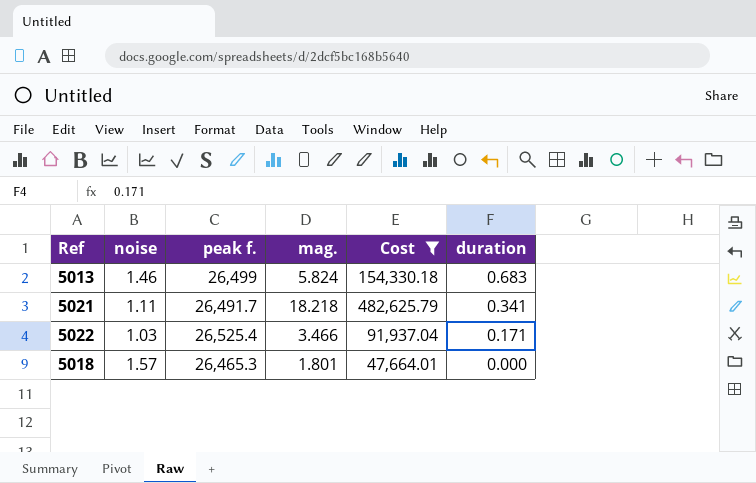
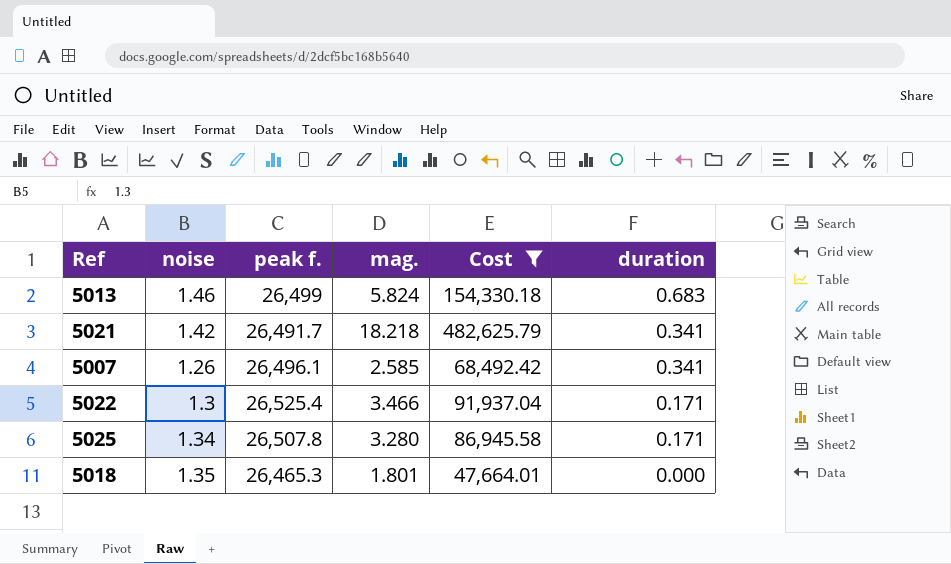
5021 | noise: 1.11 -> 1.42
row 5007: none -> 1.26 | 26,496.1 | 2.585 | 68,492.42 | 0.341
5022 | noise: 1.03 -> 1.3
row 5025: none -> 1.34 | 26,507.8 | 3.280 | 86,945.58 | 0.171
5018 | noise: 1.57 -> 1.35

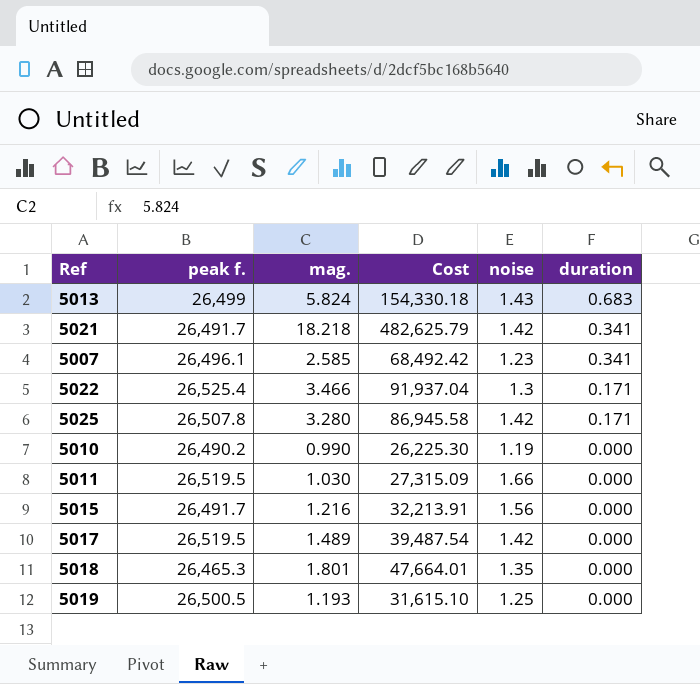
filter: Cost >= 47,664.01 -> none
column noise | position: 2 -> 5
5013 | noise: 1.46 -> 1.43
5007 | noise: 1.26 -> 1.23
5025 | noise: 1.34 -> 1.42

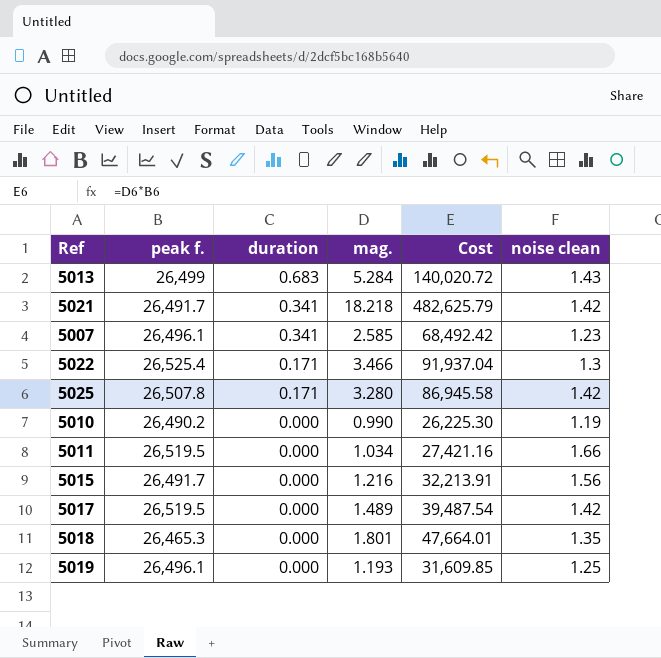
column duration | position: 6 -> 3
column name: noise -> noise clean
5013 | mag.: 5.824 -> 5.284
5013 | Cost: 154,330.18 -> 140,020.72
5011 | mag.: 1.030 -> 1.034
5011 | Cost: 27,315.09 -> 27,421.16
5019 | peak f.: 26,500.5 -> 26,496.1
5019 | Cost: 31,615.10 -> 31,609.85

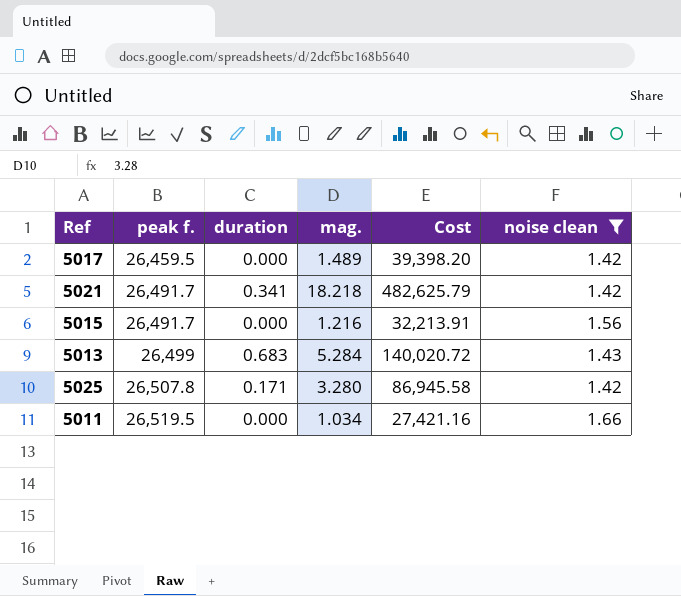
filter: none -> noise clean >= 1.42
row order: duration descending -> peak f. ascending
5017 | peak f.: 26,519.5 -> 26,459.5
5017 | Cost: 39,487.54 -> 39,398.20

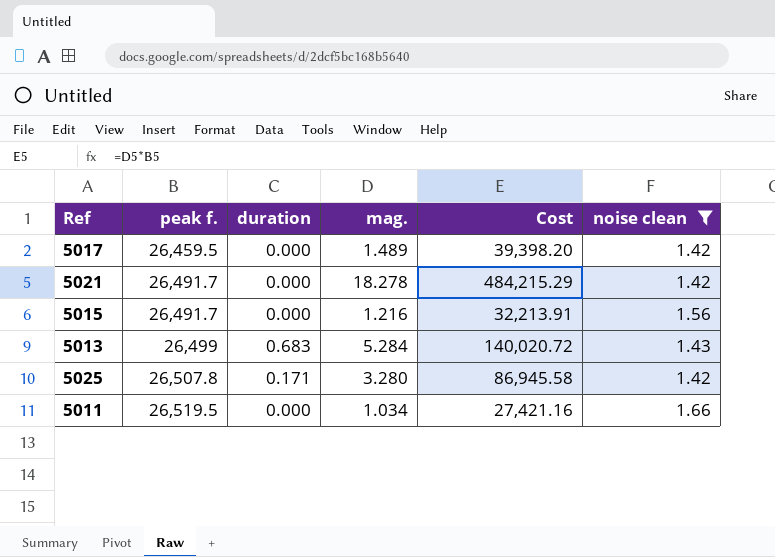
5021 | duration: 0.341 -> 0.000
5021 | mag.: 18.218 -> 18.278
5021 | Cost: 482,625.79 -> 484,215.29

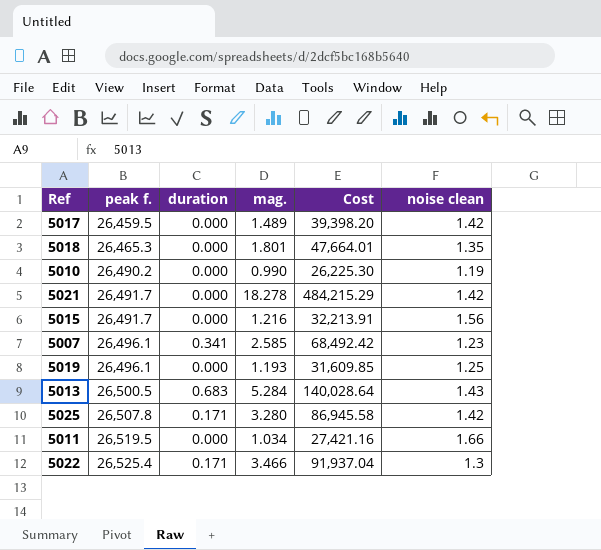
filter: noise clean >= 1.42 -> none
5013 | peak f.: 26,499 -> 26,500.5
5013 | Cost: 140,020.72 -> 140,028.64

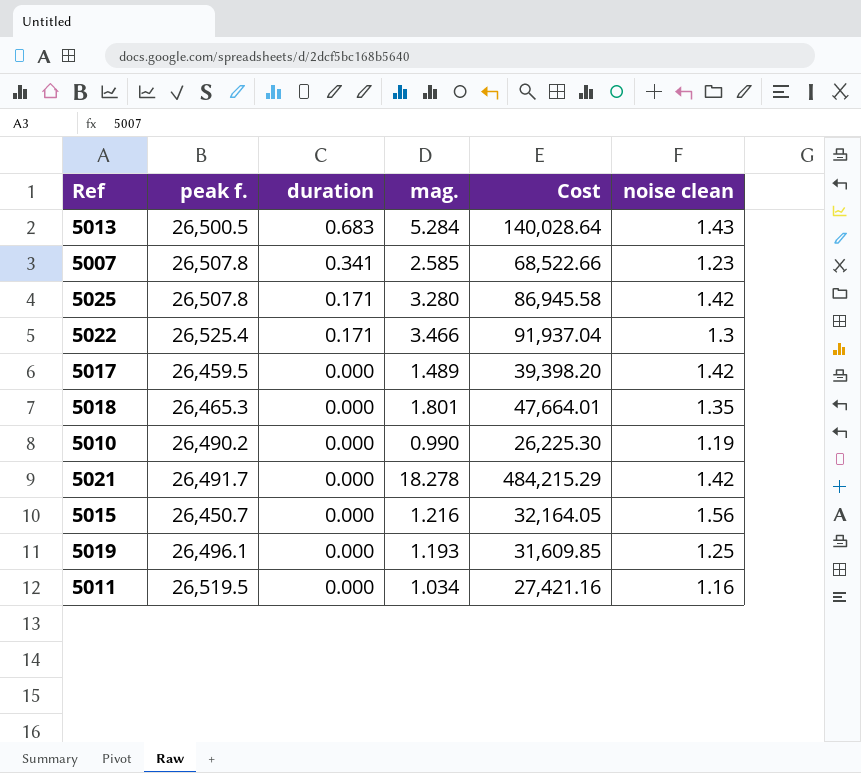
row order: peak f. ascending -> duration descending
5007 | peak f.: 26,496.1 -> 26,507.8
5007 | Cost: 68,492.42 -> 68,522.66
5015 | peak f.: 26,491.7 -> 26,450.7
5015 | Cost: 32,213.91 -> 32,164.05
5011 | noise clean: 1.66 -> 1.16

